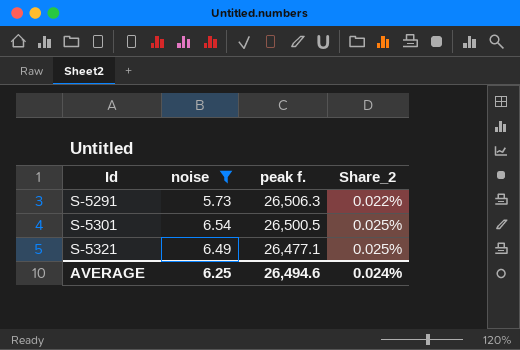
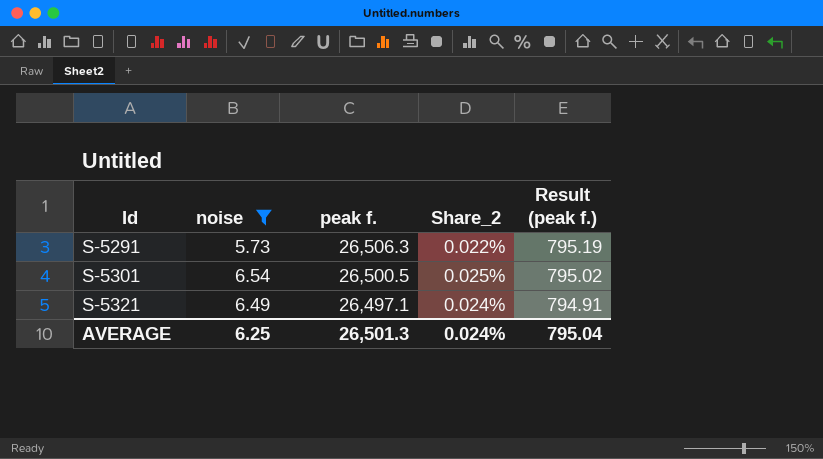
column Result (peak f.) | formula: none -> [peak f.] * 0.03
S-5321 | peak f.: 26,477.1 -> 26,497.1
S-5321 | Share_2: 0.025% -> 0.024%
AVERAGE | peak f.: 26,494.6 -> 26,501.3

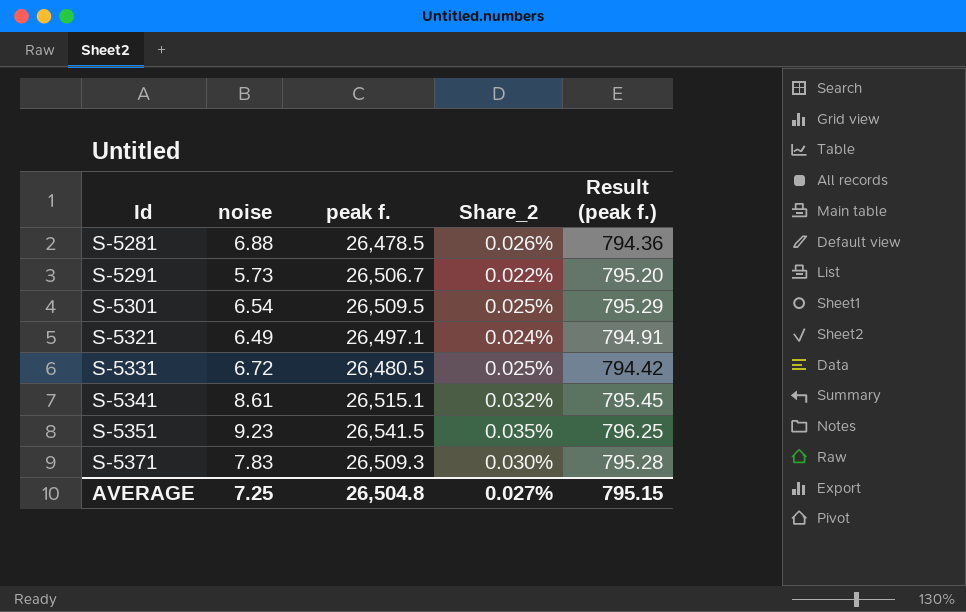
filter: noise <= 6.54 -> none
S-5291 | peak f.: 26,506.3 -> 26,506.7
S-5291 | Result (peak f.): 795.19 -> 795.20
S-5301 | peak f.: 26,500.5 -> 26,509.5
S-5301 | Result (peak f.): 795.02 -> 795.29
AVERAGE | noise: 6.25 -> 7.25
AVERAGE | peak f.: 26,501.3 -> 26,504.8
AVERAGE | Share_2: 0.024% -> 0.027%
AVERAGE | Result (peak f.): 795.04 -> 795.15

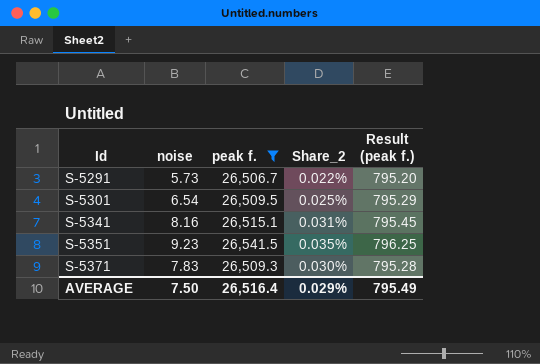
filter: none -> peak f. >= 26,506.7
S-5341 | noise: 8.61 -> 8.16
S-5341 | Share_2: 0.032% -> 0.031%
AVERAGE | noise: 7.25 -> 7.50
AVERAGE | peak f.: 26,504.8 -> 26,516.4
AVERAGE | Share_2: 0.027% -> 0.029%
AVERAGE | Result (peak f.): 795.15 -> 795.49

